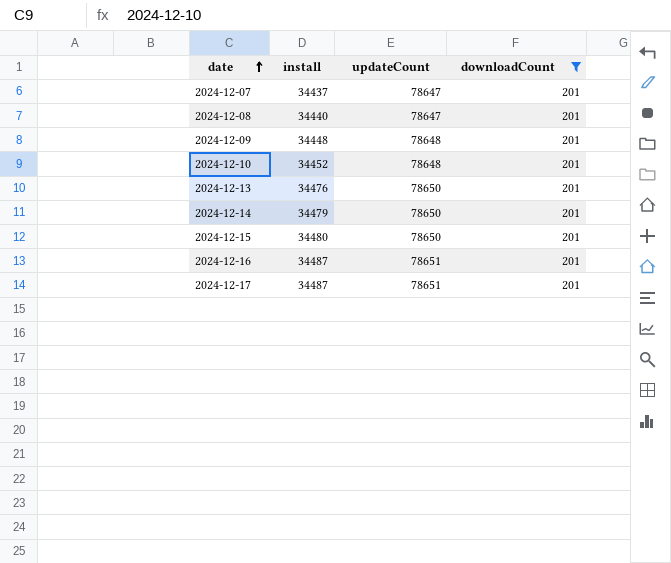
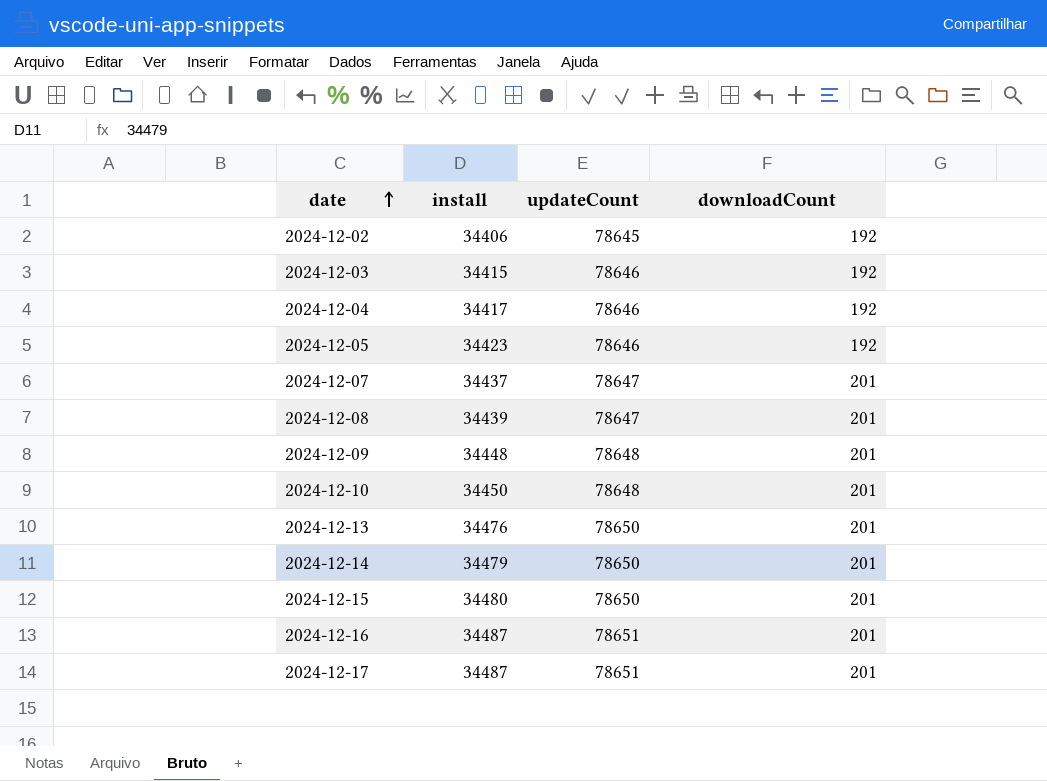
filter: downloadCount = 201 -> none
2024-12-08 | install: 34440 -> 34439
2024-12-10 | install: 34452 -> 34450

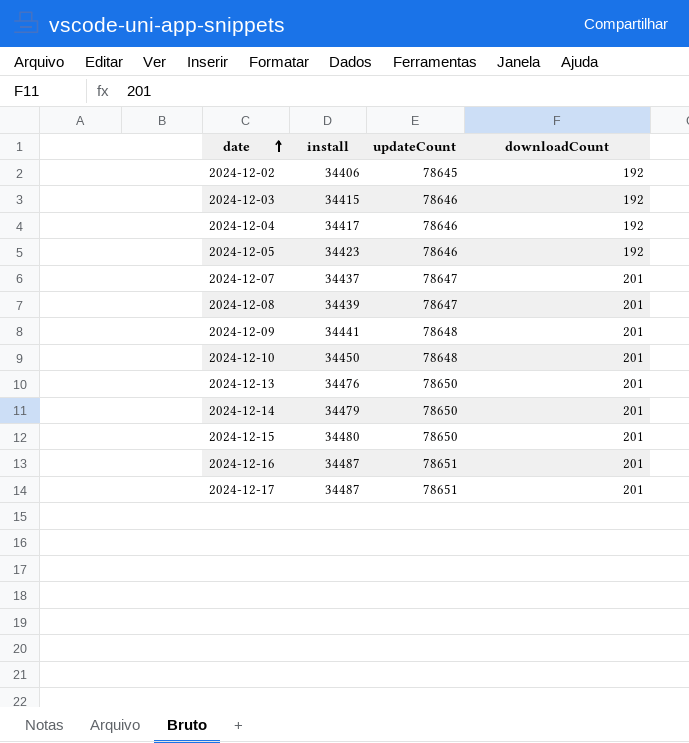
2024-12-09 | install: 34448 -> 34441

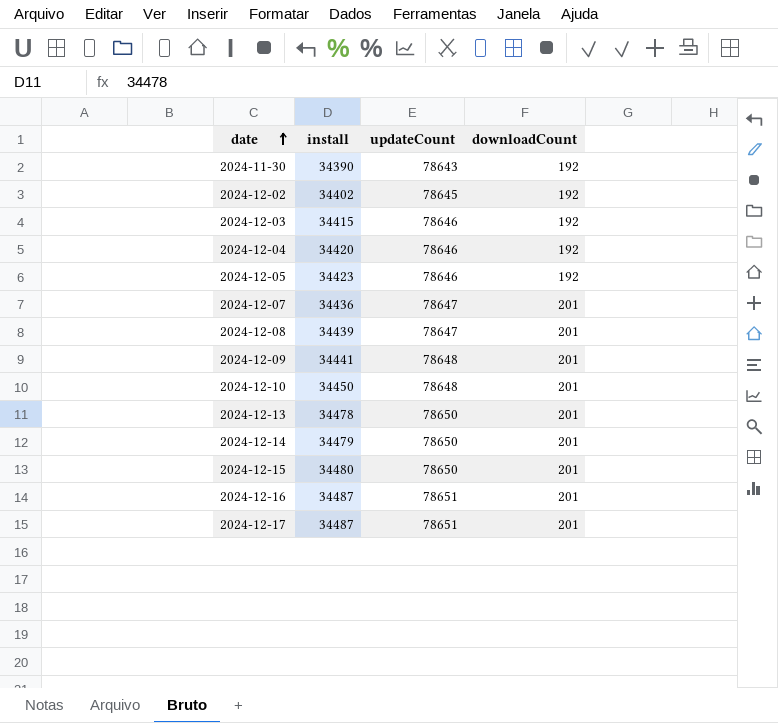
row 2024-11-30: none -> 34390 | 78643 | 192
2024-12-02 | install: 34406 -> 34402
2024-12-04 | install: 34417 -> 34420
2024-12-07 | install: 34437 -> 34436
2024-12-13 | install: 34476 -> 34478

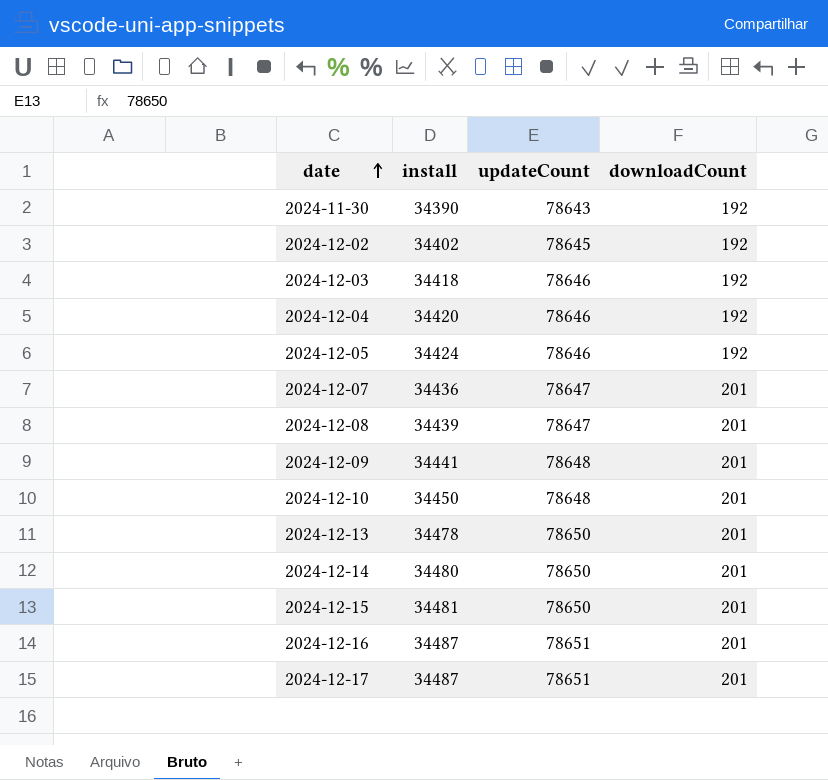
2024-12-03 | install: 34415 -> 34418
2024-12-05 | install: 34423 -> 34424
2024-12-14 | install: 34479 -> 34480
2024-12-15 | install: 34480 -> 34481

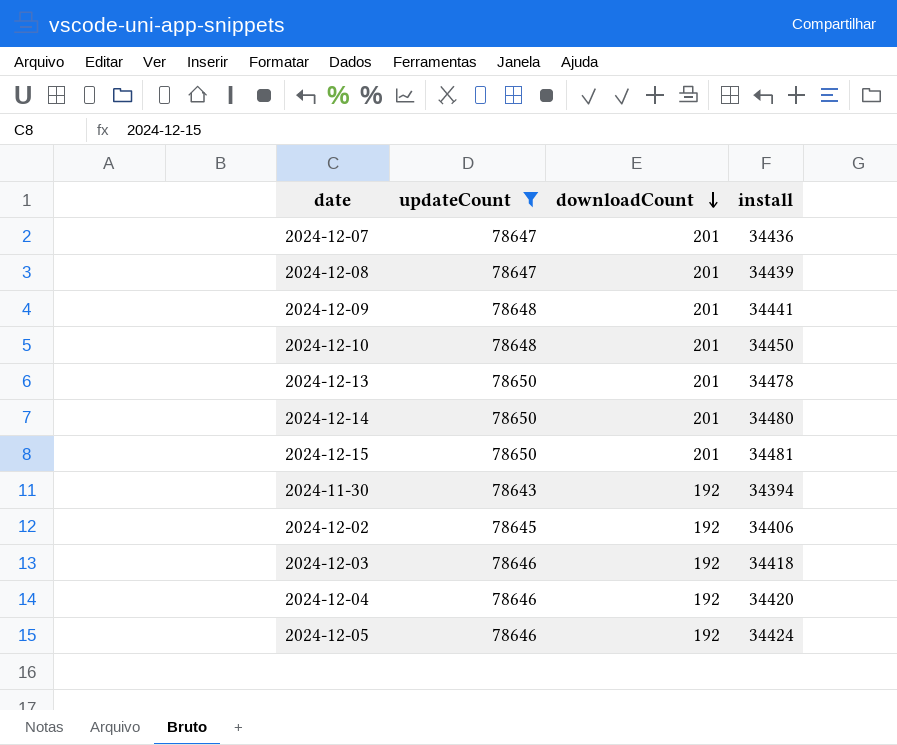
filter: none -> updateCount != 78651
row order: date ascending -> downloadCount descending
column install | position: 2 -> 4
2024-11-30 | install: 34390 -> 34394
2024-12-02 | install: 34402 -> 34406

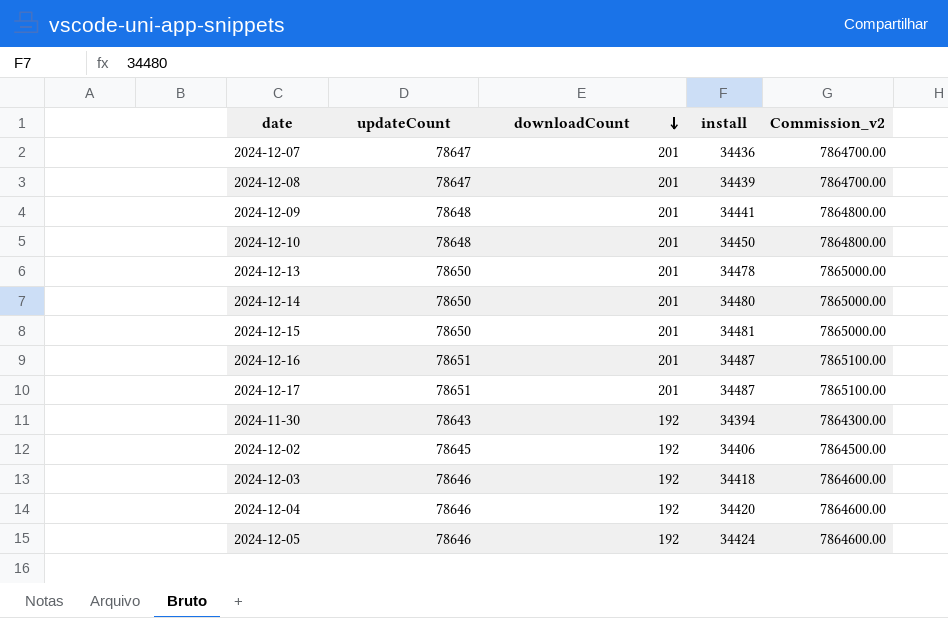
filter: updateCount != 78651 -> none
column Commission_v2 | formula: none -> [updateCount] * 100

